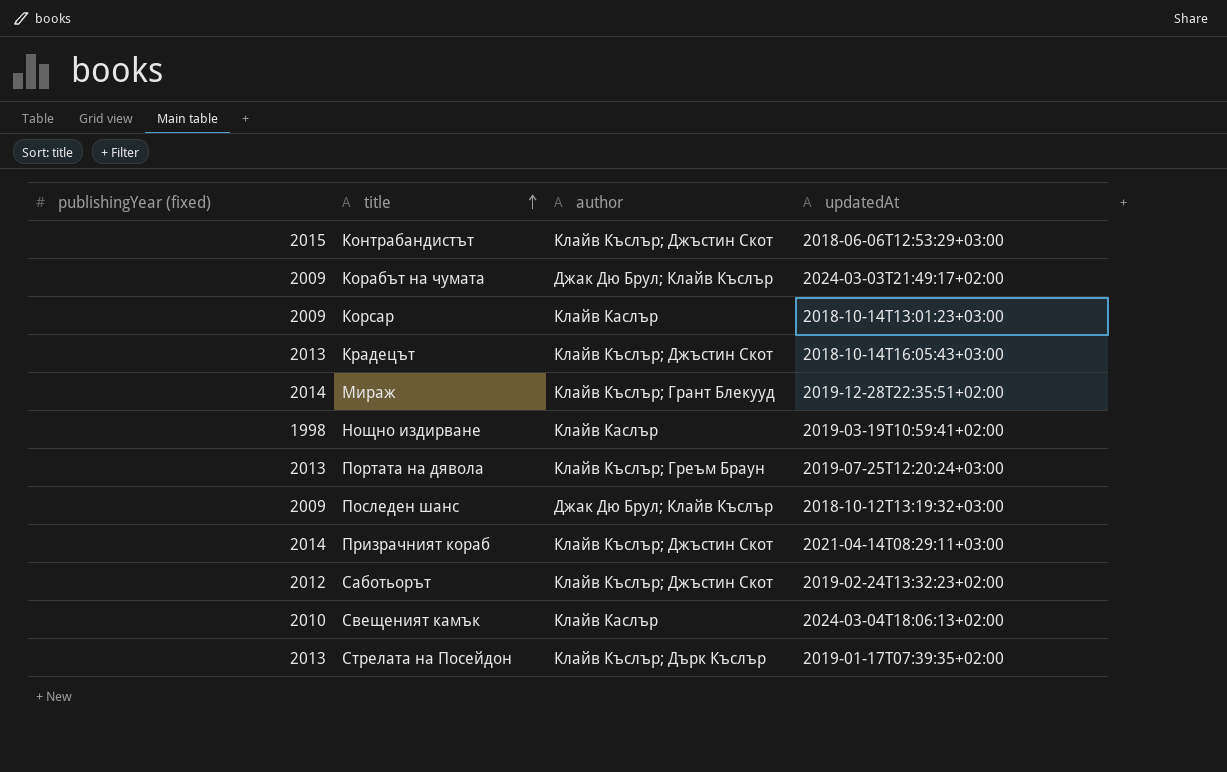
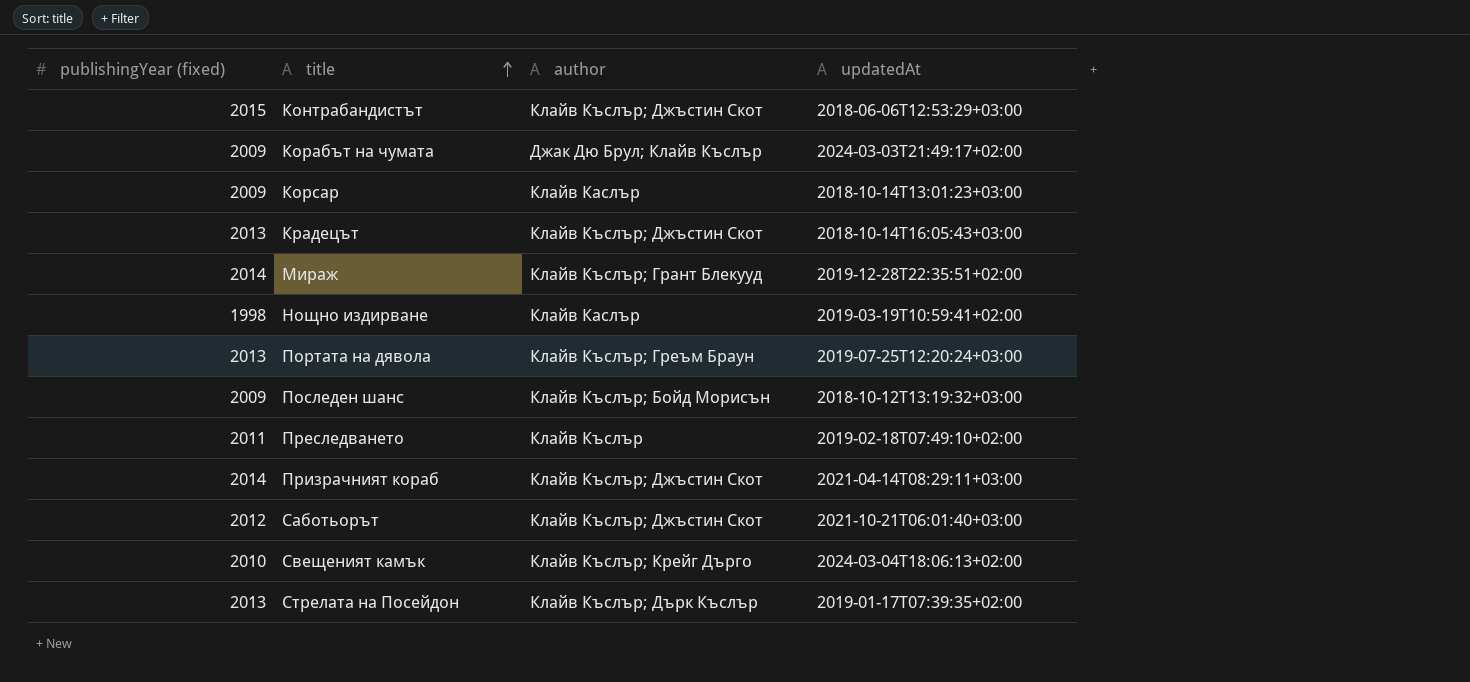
Последен шанс | author: Джак Дю Брул; Клайв Къслър -> Клайв Къслър; Бойд Морисън
row Преследването: none -> 2011 | Клайв Къслър | 2019-02-18T07:49:10+02:00
Саботьорът | updatedAt: 2019-02-24T13:32:23+02:00 -> 2021-10-21T06:01:40+03:00
Свещеният камък | author: Клайв Каслър -> Клайв Къслър; Крейг Дърго

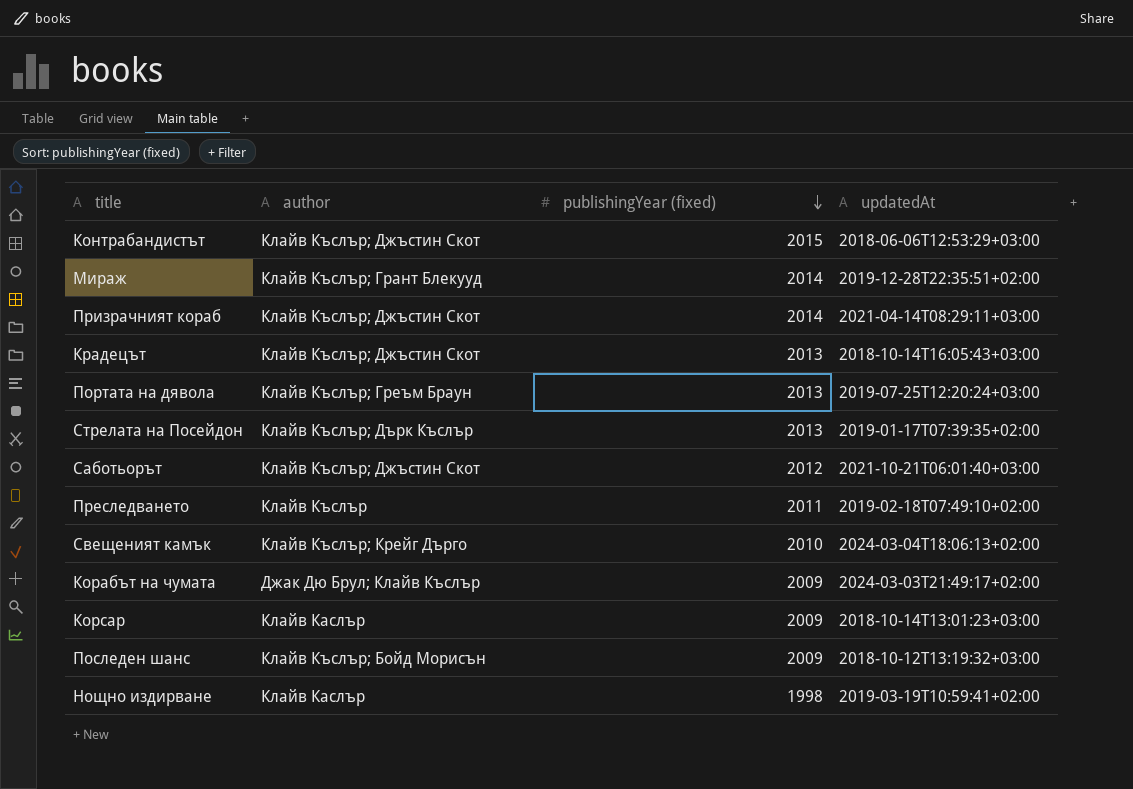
row order: title ascending -> publishingYear (fixed) descending
column publishingYear (fixed) | position: 1 -> 3

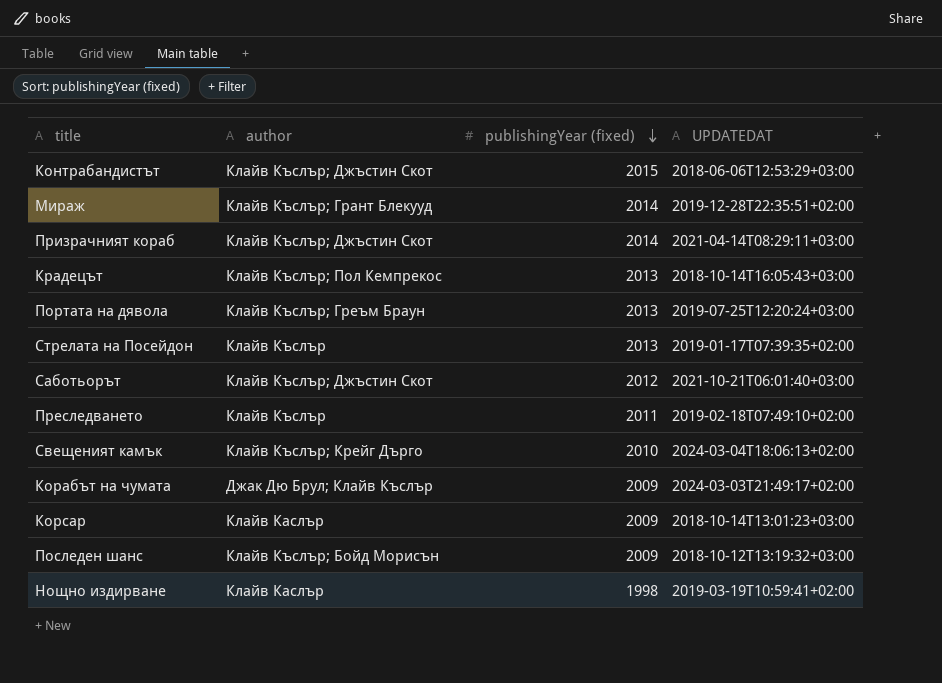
column name: updatedAt -> UPDATEDAT
Крадецът | author: Клайв Къслър; Джъстин Скот -> Клайв Къслър; Пол Кемпрекос
Стрелата на Посейдон | author: Клайв Къслър; Дърк Къслър -> Клайв Къслър

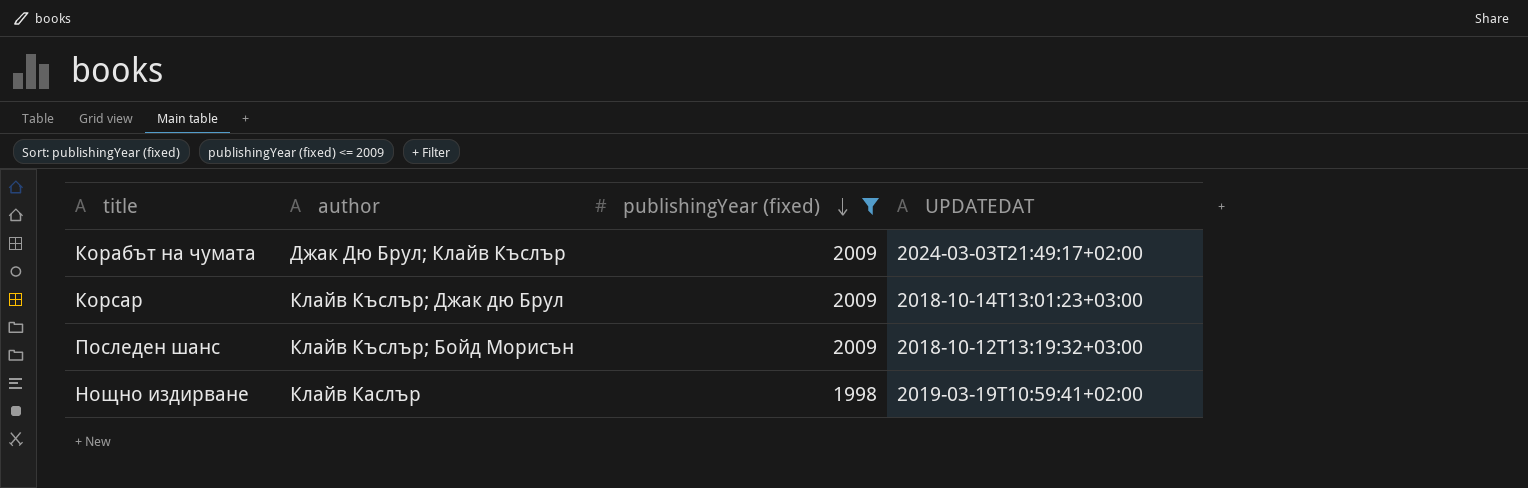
filter: none -> publishingYear (fixed) <= 2009
Корсар | author: Клайв Каслър -> Клайв Къслър; Джак дю Брул

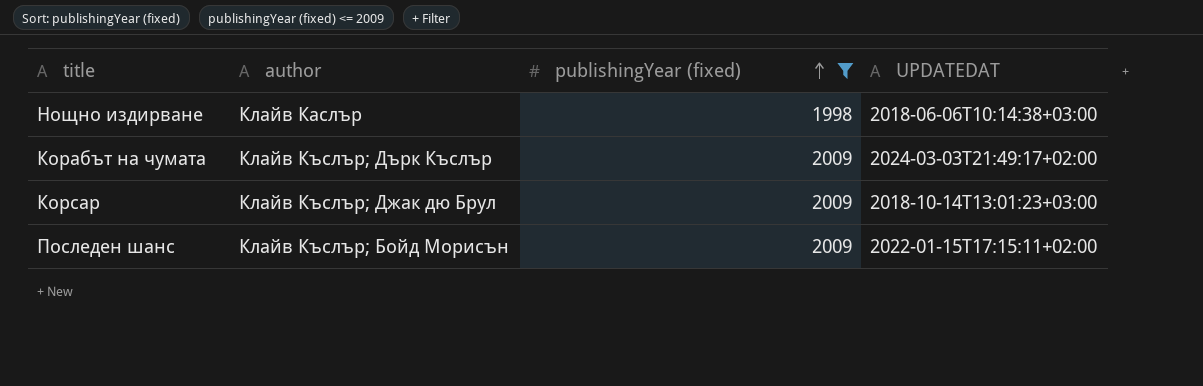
row order: publishingYear (fixed) descending -> publishingYear (fixed) ascending
Нощно издирване | UPDATEDAT: 2019-03-19T10:59:41+02:00 -> 2018-06-06T10:14:38+03:00
Корабът на чумата | author: Джак Дю Брул; Клайв Къслър -> Клайв Къслър; Дърк Къслър
Последен шанс | UPDATEDAT: 2018-10-12T13:19:32+03:00 -> 2022-01-15T17:15:11+02:00

